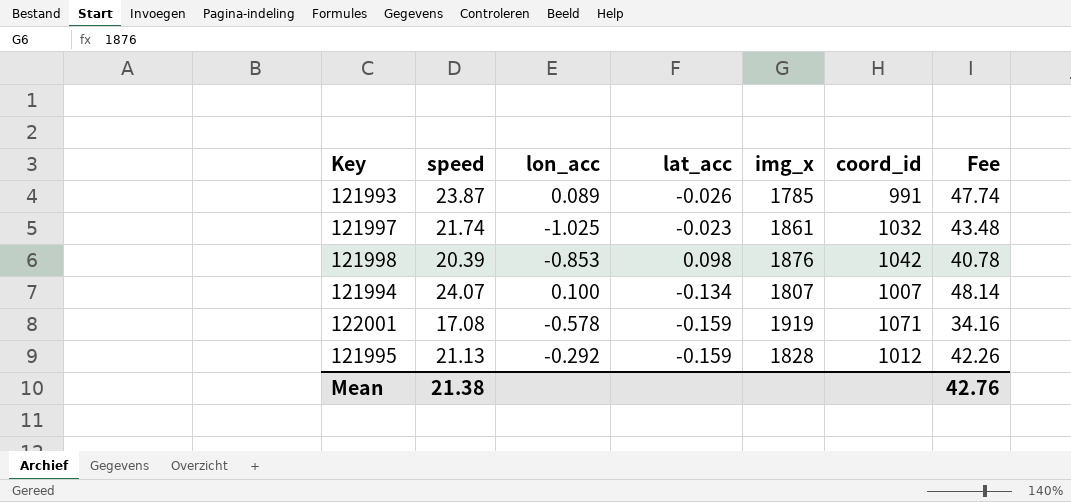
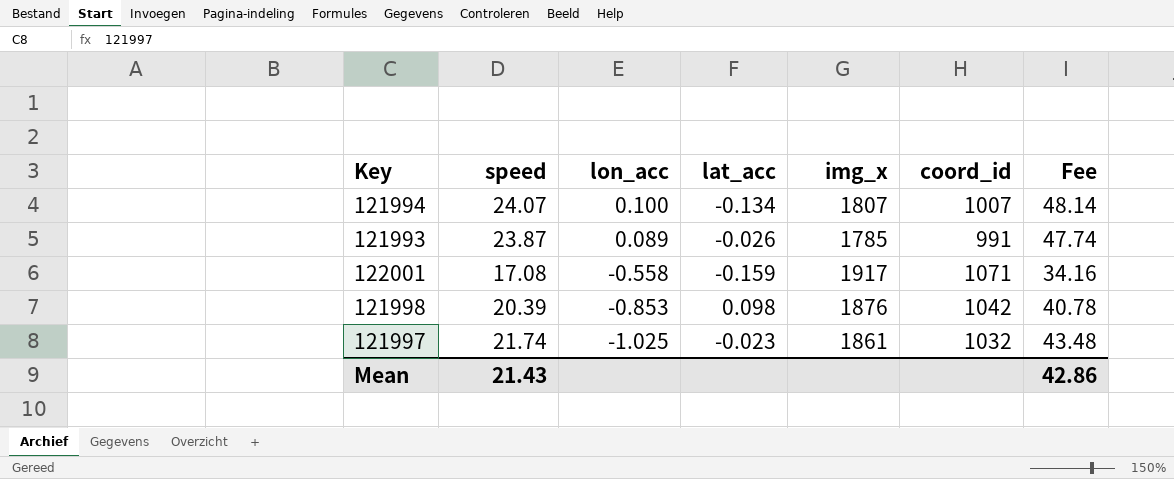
row order: none -> lon_acc descending
row 121995: 21.13 | -0.292 | -0.159 | 1828 | 1012 | 42.26 -> none
122001 | lon_acc: -0.578 -> -0.558
122001 | img_x: 1919 -> 1917
Mean | speed: 21.38 -> 21.43
Mean | Fee: 42.76 -> 42.86

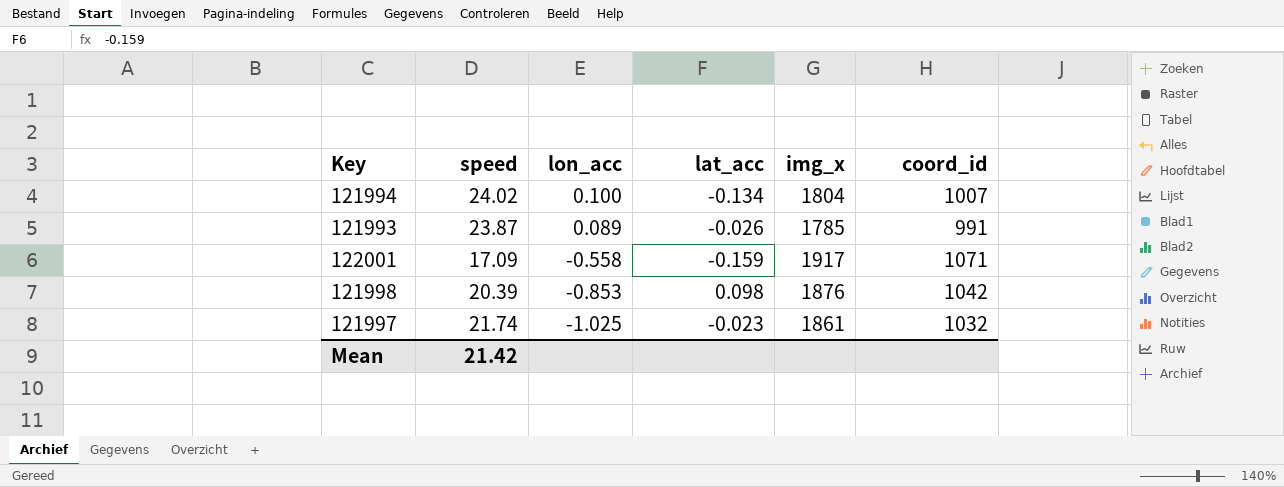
column Fee | formula: [speed] * 2 -> none
121994 | speed: 24.07 -> 24.02
121994 | img_x: 1807 -> 1804
122001 | speed: 17.08 -> 17.09
Mean | speed: 21.43 -> 21.42

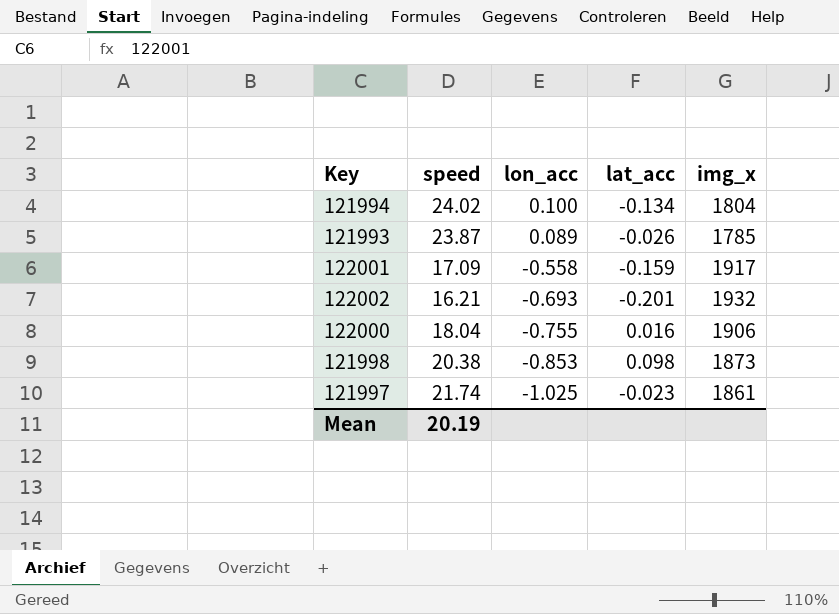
column coord_id | position: 6 -> none
row 122002: none -> 16.21 | -0.693 | -0.201 | 1932
row 122000: none -> 18.04 | -0.755 | 0.016 | 1906
121998 | speed: 20.39 -> 20.38
121998 | img_x: 1876 -> 1873
Mean | speed: 21.42 -> 20.19

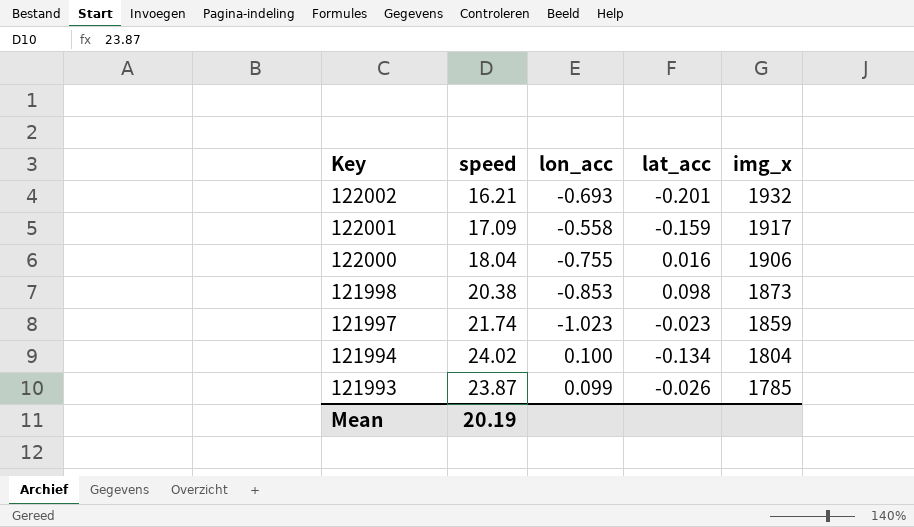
row order: lon_acc descending -> Key descending
121997 | lon_acc: -1.025 -> -1.023
121997 | img_x: 1861 -> 1859
121993 | lon_acc: 0.089 -> 0.099

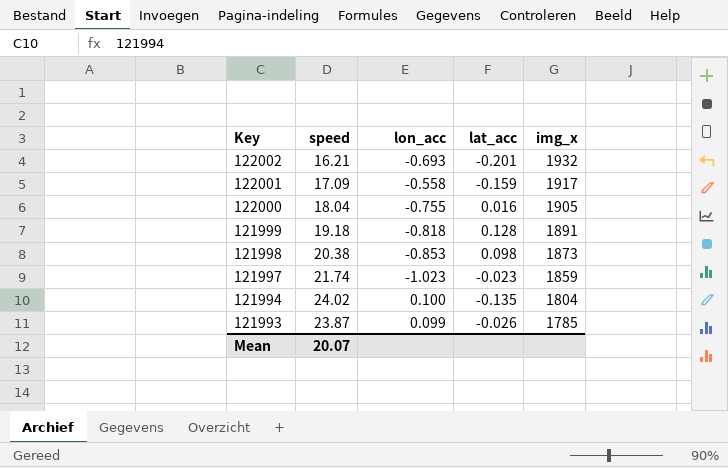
122000 | img_x: 1906 -> 1905
row 121999: none -> 19.18 | -0.818 | 0.128 | 1891
121994 | lat_acc: -0.134 -> -0.135
Mean | speed: 20.19 -> 20.07

